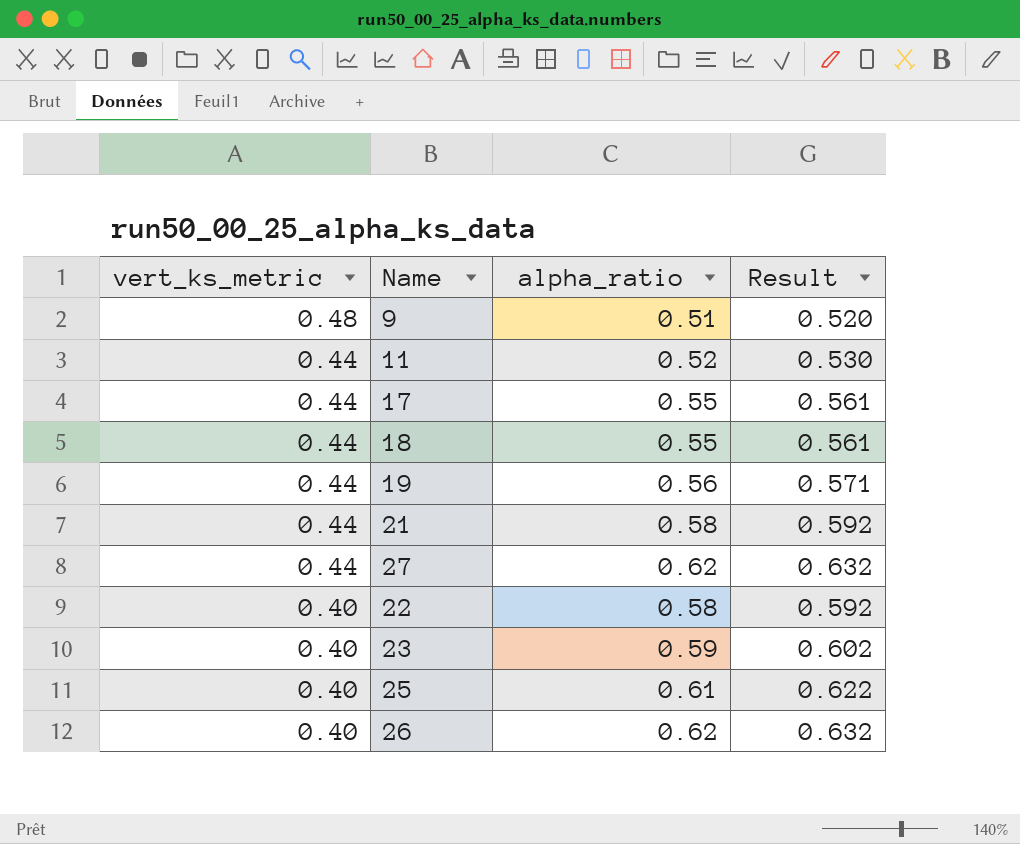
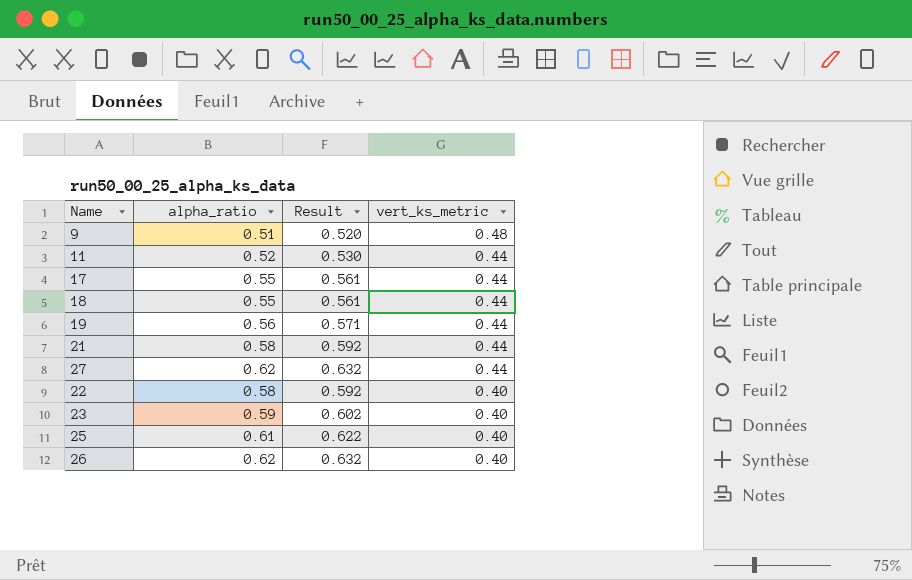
column vert_ks_metric | position: 1 -> 4

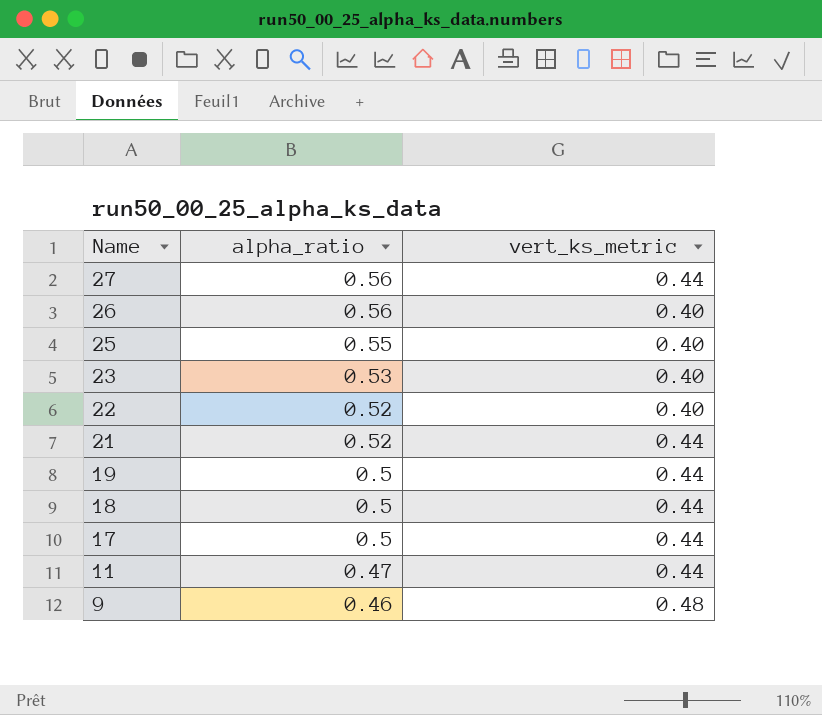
row order: vert_ks_metric descending -> Name descending
column Result | formula: [alpha_ratio] * 1.02 -> none
27 | alpha_ratio: 0.62 -> 0.56
26 | alpha_ratio: 0.62 -> 0.56
25 | alpha_ratio: 0.61 -> 0.55
23 | alpha_ratio: 0.59 -> 0.53
22 | alpha_ratio: 0.58 -> 0.52
21 | alpha_ratio: 0.58 -> 0.52
19 | alpha_ratio: 0.56 -> 0.5
18 | alpha_ratio: 0.55 -> 0.5
17 | alpha_ratio: 0.55 -> 0.5
11 | alpha_ratio: 0.52 -> 0.47
9 | alpha_ratio: 0.51 -> 0.46

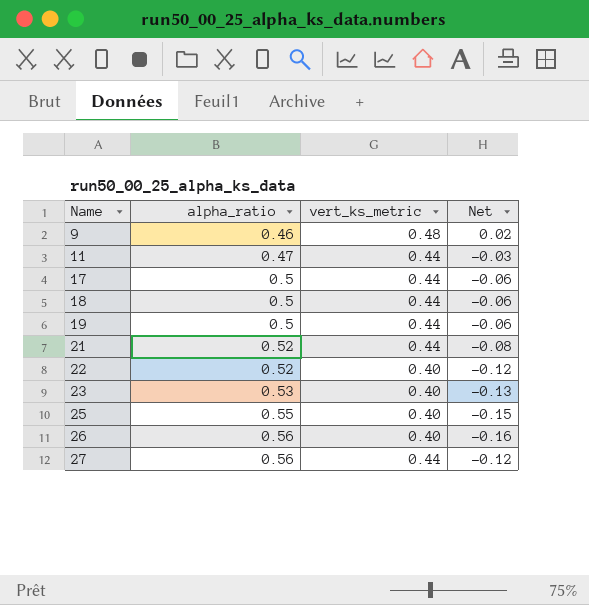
row order: Name descending -> Name ascending
column Net | formula: none -> [vert_ks_metric] - [alpha_ratio]

